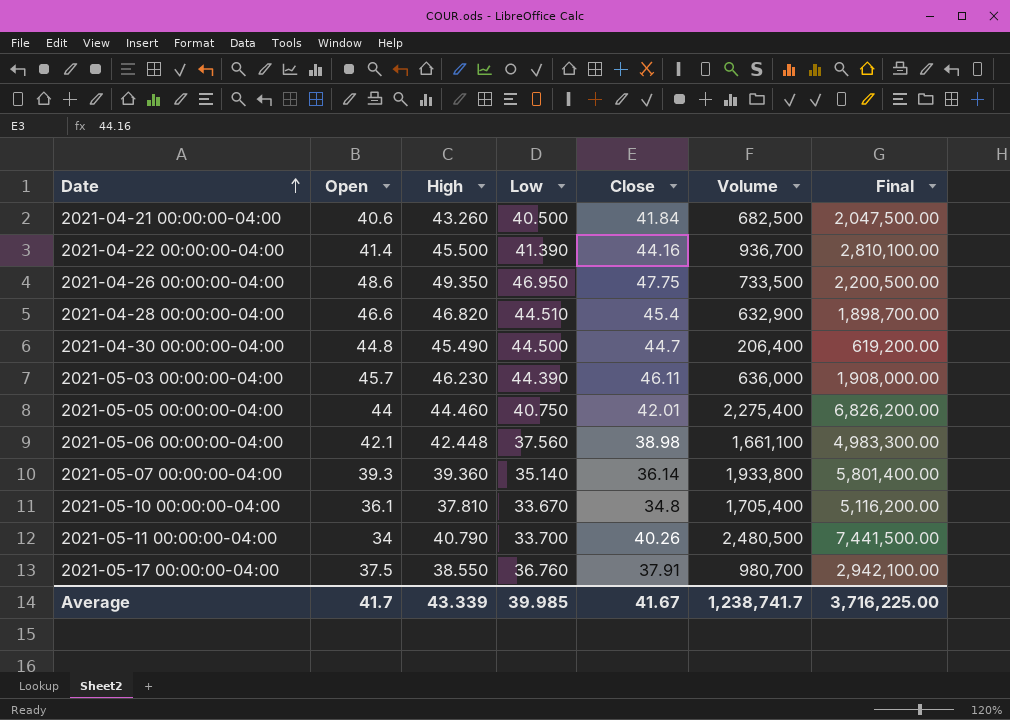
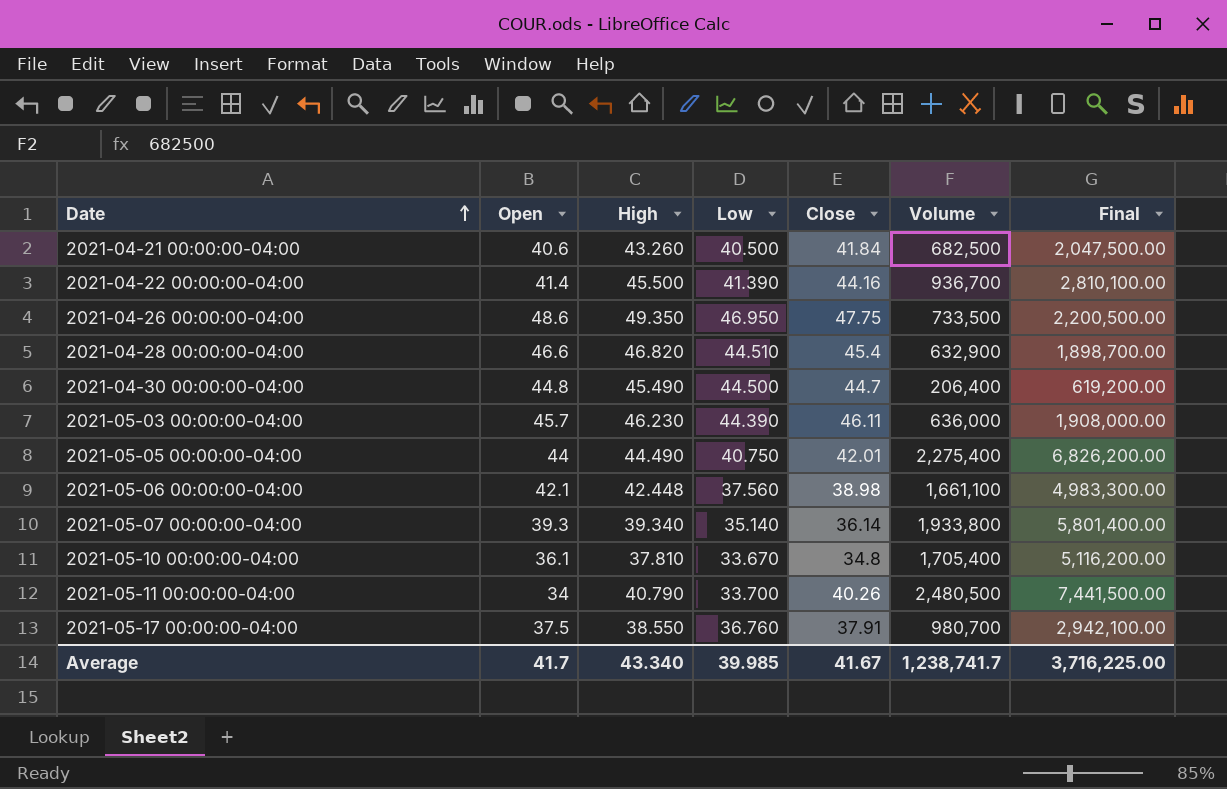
2021-05-05 00:00:00-04:00 | High: 44.460 -> 44.490
2021-05-07 00:00:00-04:00 | High: 39.360 -> 39.340
Average | High: 43.339 -> 43.340

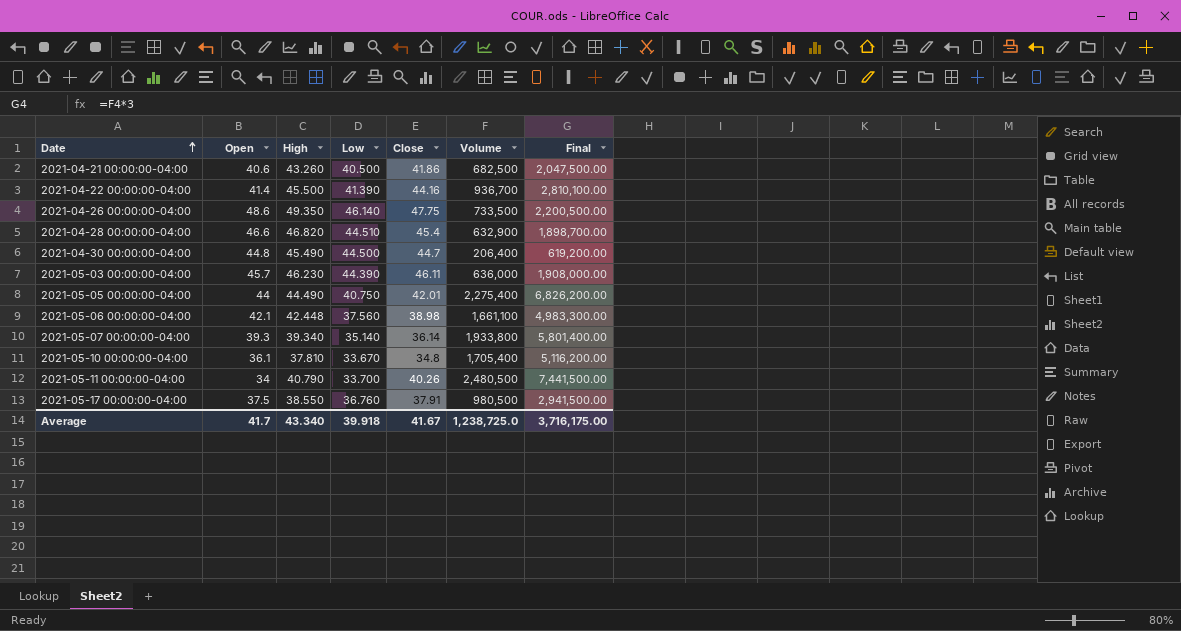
2021-04-21 00:00:00-04:00 | Close: 41.84 -> 41.86
2021-04-26 00:00:00-04:00 | Low: 46.950 -> 46.140
2021-05-17 00:00:00-04:00 | Volume: 980,700 -> 980,500
2021-05-17 00:00:00-04:00 | Final: 2,942,100.00 -> 2,941,500.00
Average | Low: 39.985 -> 39.918
Average | Volume: 1,238,741.7 -> 1,238,725.0
Average | Final: 3,716,225.00 -> 3,716,175.00

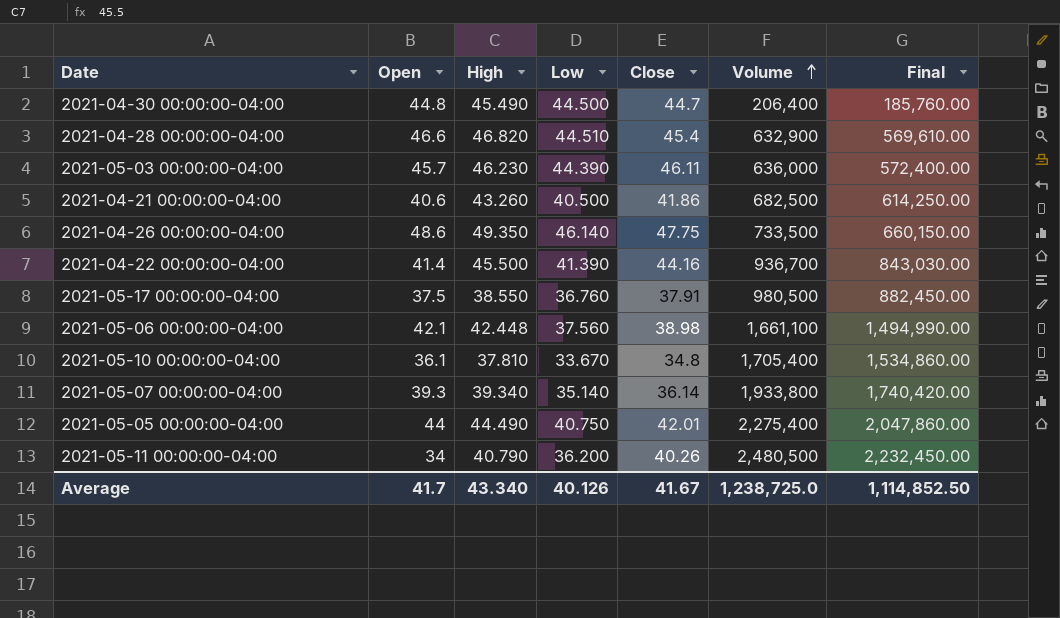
row order: Date ascending -> Volume ascending
column Final | formula: [Volume] * 3 -> [Volume] * 0.9
2021-05-11 00:00:00-04:00 | Low: 33.700 -> 36.200
Average | Low: 39.918 -> 40.126
Average | Final: 3,716,175.00 -> 1,114,852.50

